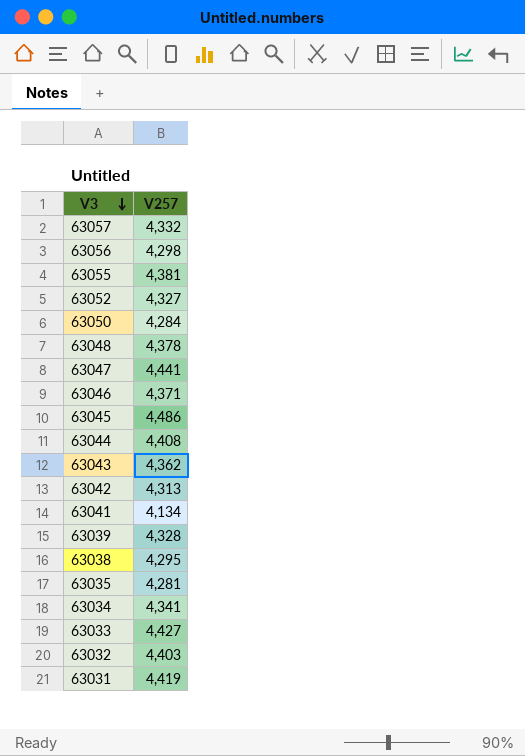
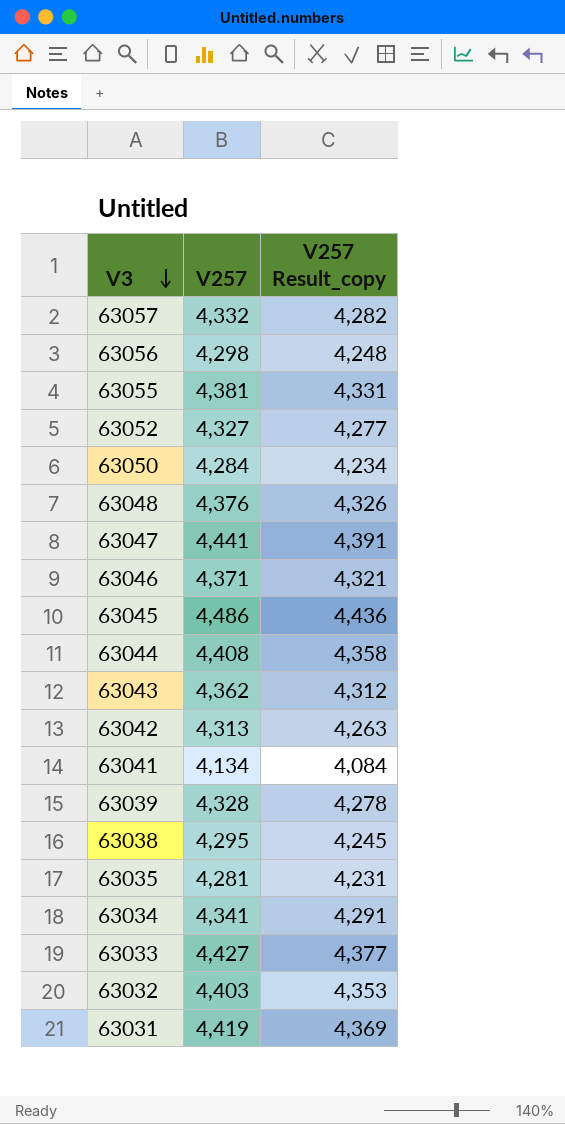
column V257 Result_copy | formula: none -> [V257] - 50
63048 | V257: 4,378 -> 4,376

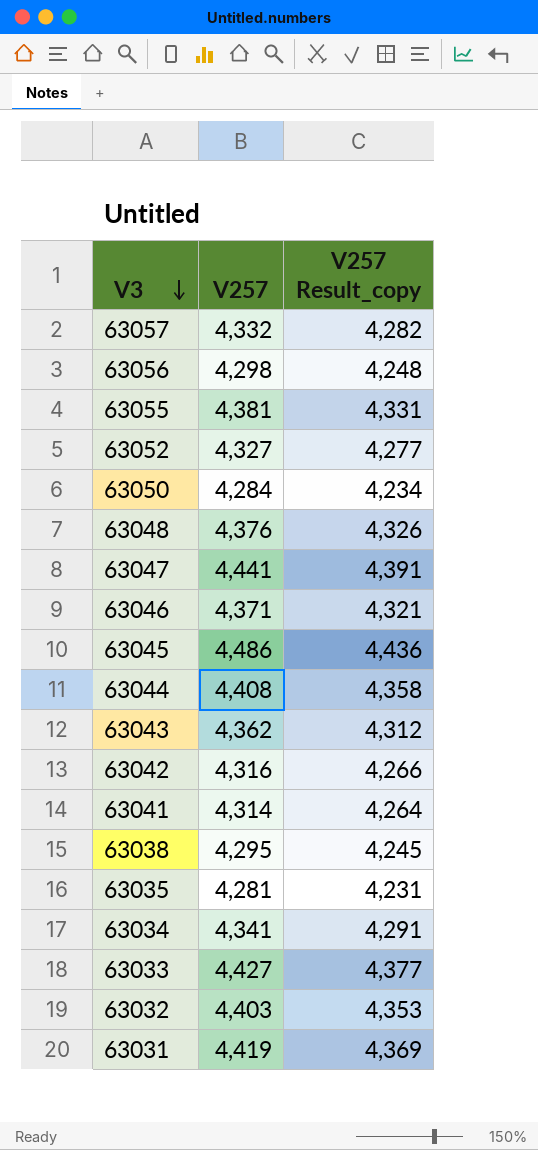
row 63039: 4,328 | 4,278 -> none
63042 | V257: 4,313 -> 4,316
63042 | V257 Result_copy: 4,263 -> 4,266
63041 | V257: 4,134 -> 4,314
63041 | V257 Result_copy: 4,084 -> 4,264

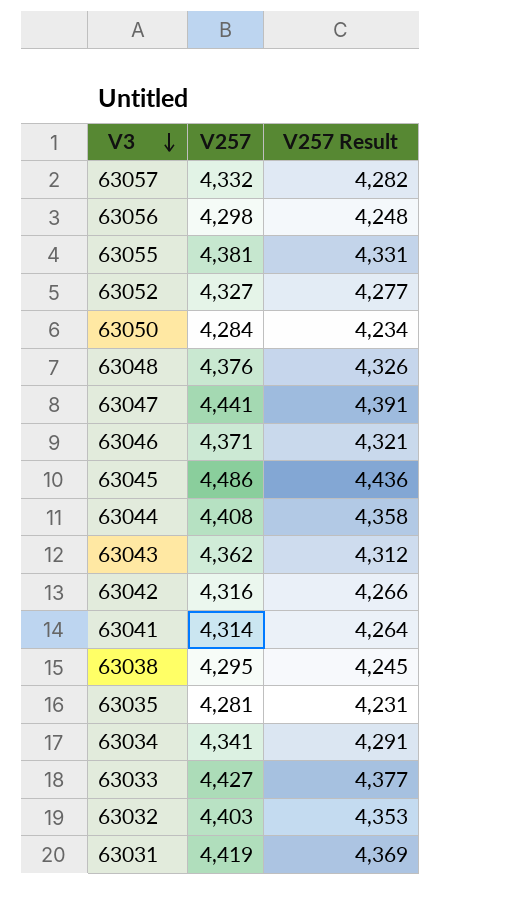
column name: V257 Result_copy -> V257 Result

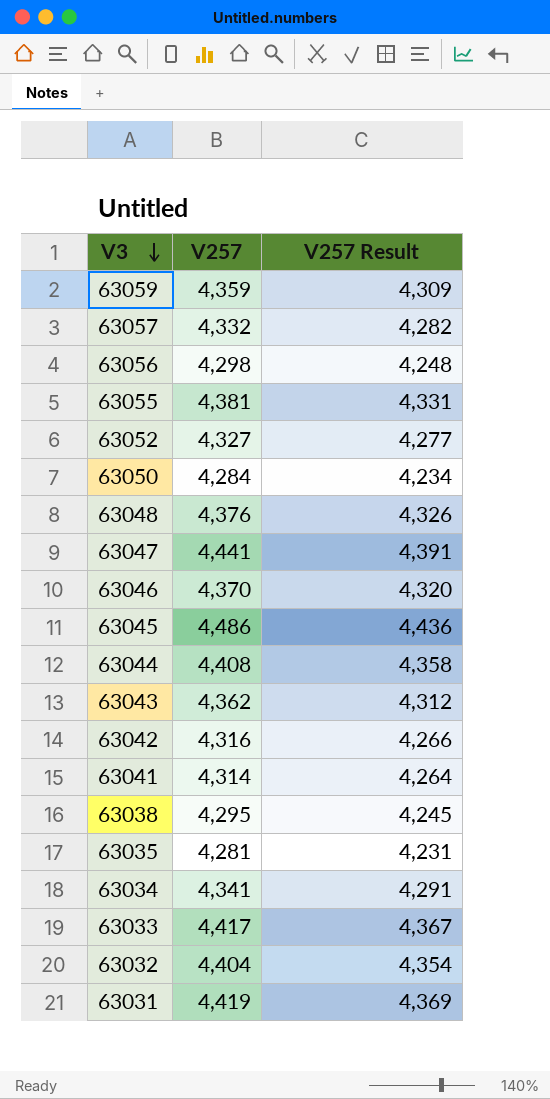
row 63059: none -> 4,359 | 4,309
63046 | V257: 4,371 -> 4,370
63046 | V257 Result: 4,321 -> 4,320
63033 | V257: 4,427 -> 4,417
63033 | V257 Result: 4,377 -> 4,367
63032 | V257: 4,403 -> 4,404
63032 | V257 Result: 4,353 -> 4,354

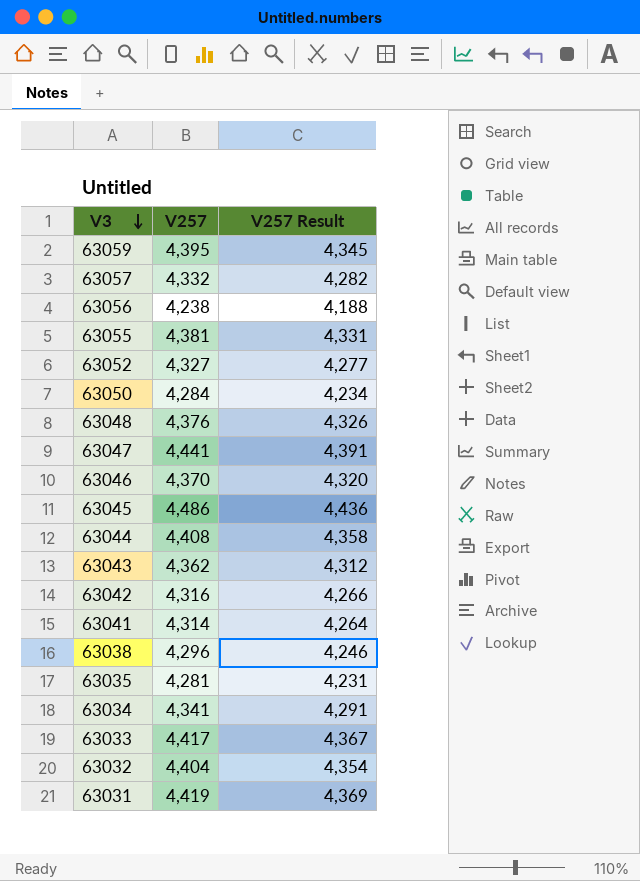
63059 | V257: 4,359 -> 4,395
63059 | V257 Result: 4,309 -> 4,345
63056 | V257: 4,298 -> 4,238
63056 | V257 Result: 4,248 -> 4,188
63038 | V257: 4,295 -> 4,296
63038 | V257 Result: 4,245 -> 4,246

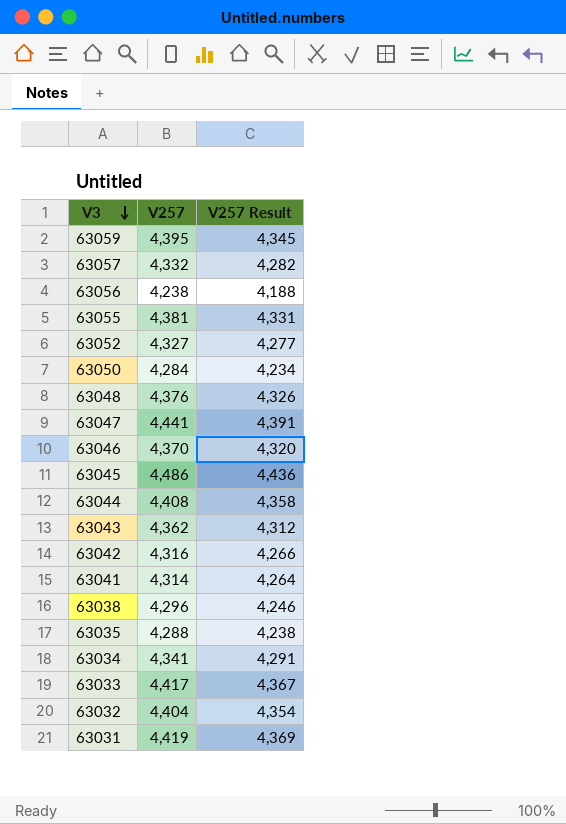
63035 | V257: 4,281 -> 4,288
63035 | V257 Result: 4,231 -> 4,238

